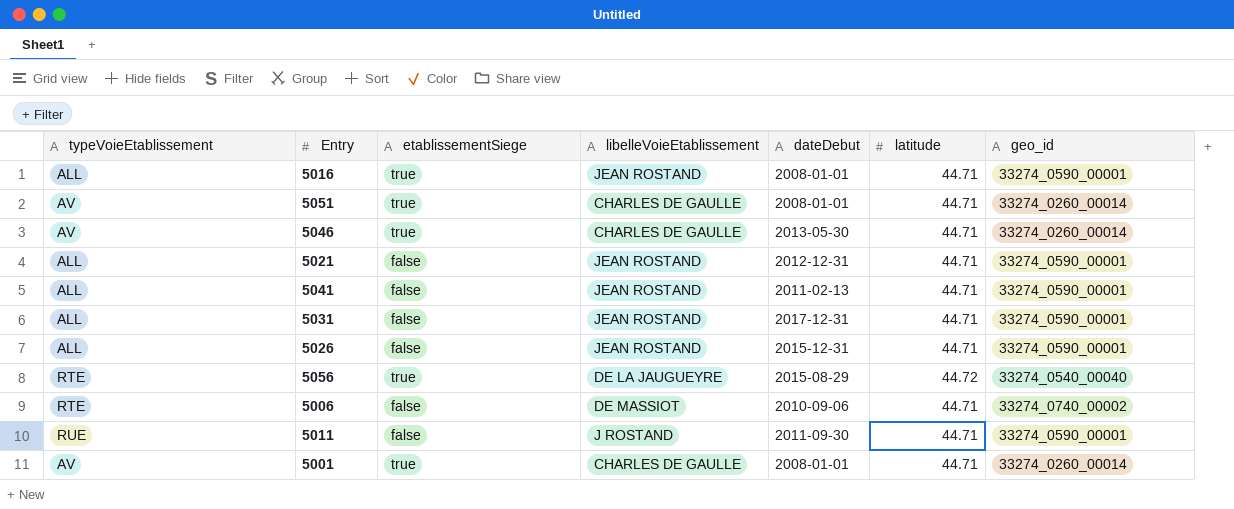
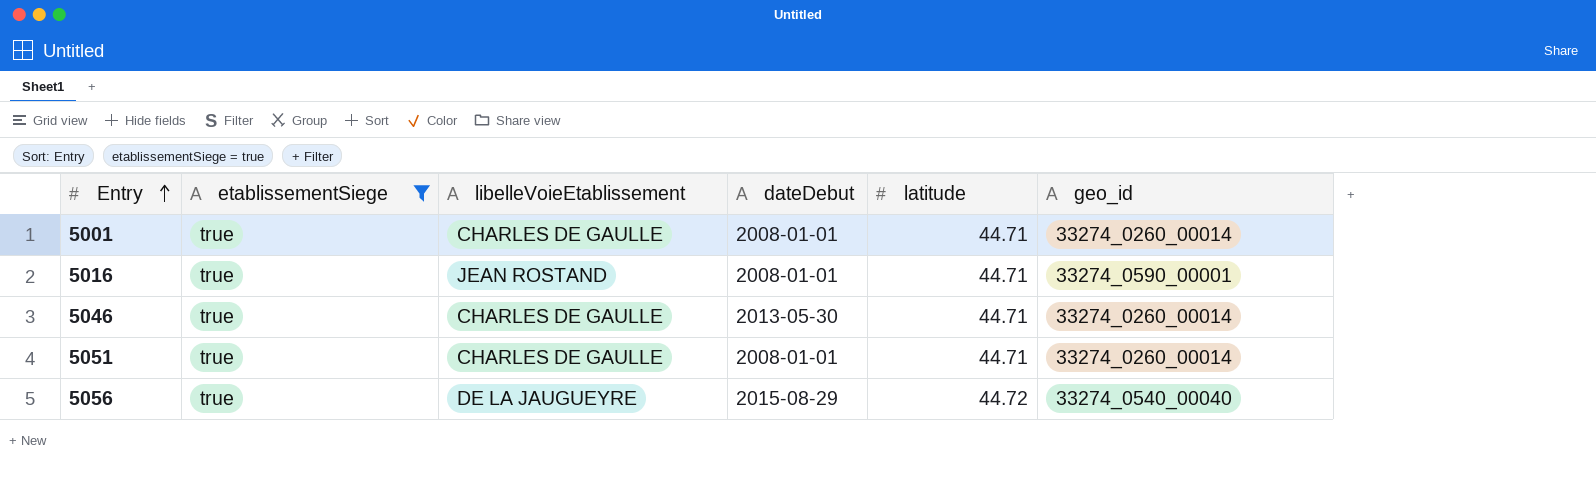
filter: none -> etablissementSiege = true
row order: none -> Entry ascending
column typeVoieEtablissement | position: 1 -> none

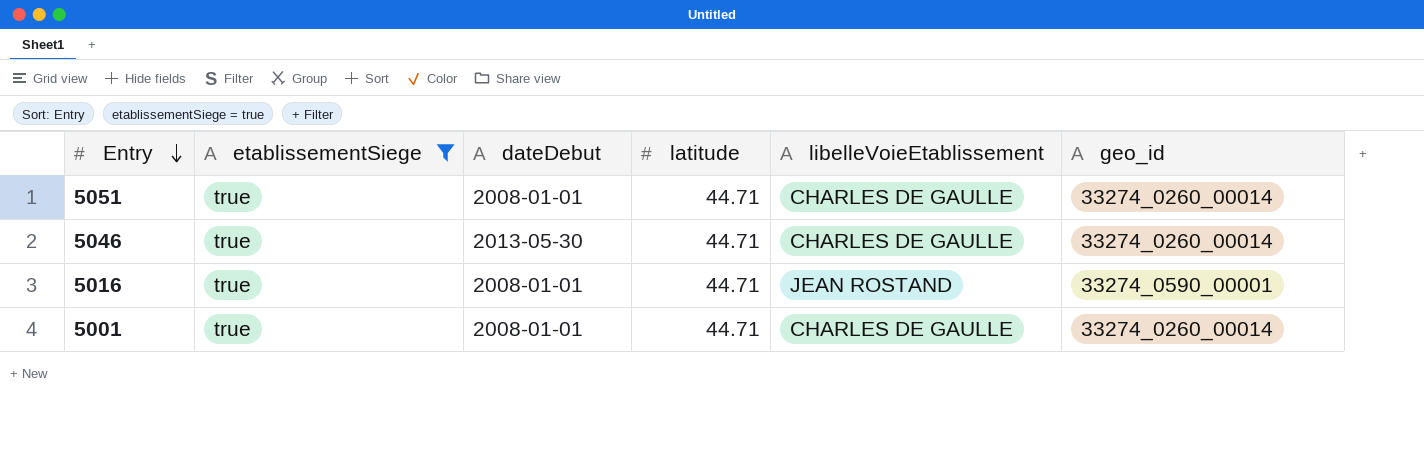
row order: Entry ascending -> Entry descending
column libelleVoieEtablissement | position: 3 -> 5
row 5056: true | DE LA JAUGUEYRE | 2015-08-29 | 44.72 | 33274_0540_00040 -> none

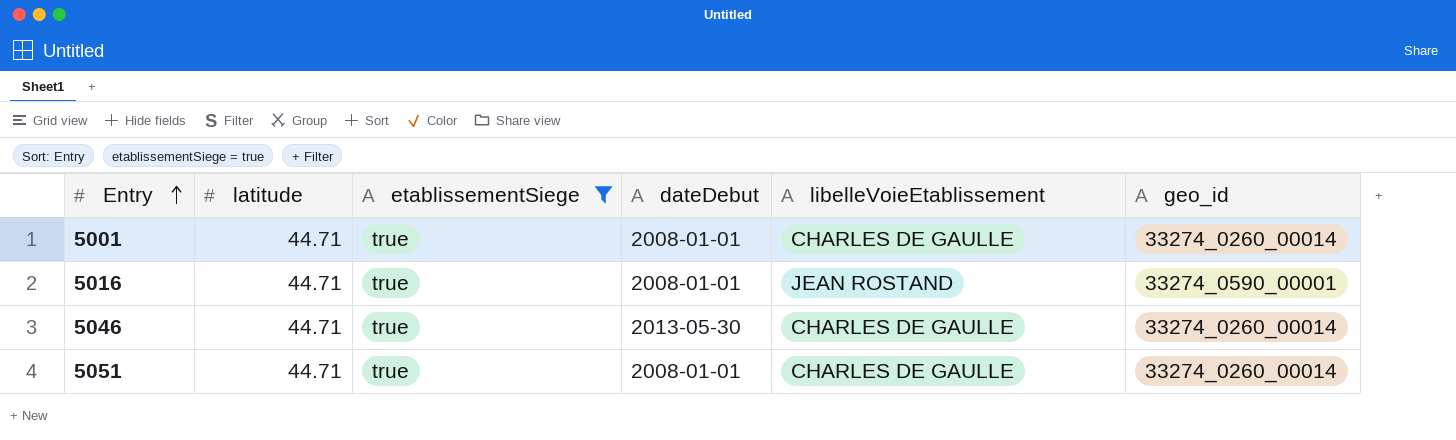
row order: Entry descending -> Entry ascending
column latitude | position: 4 -> 2

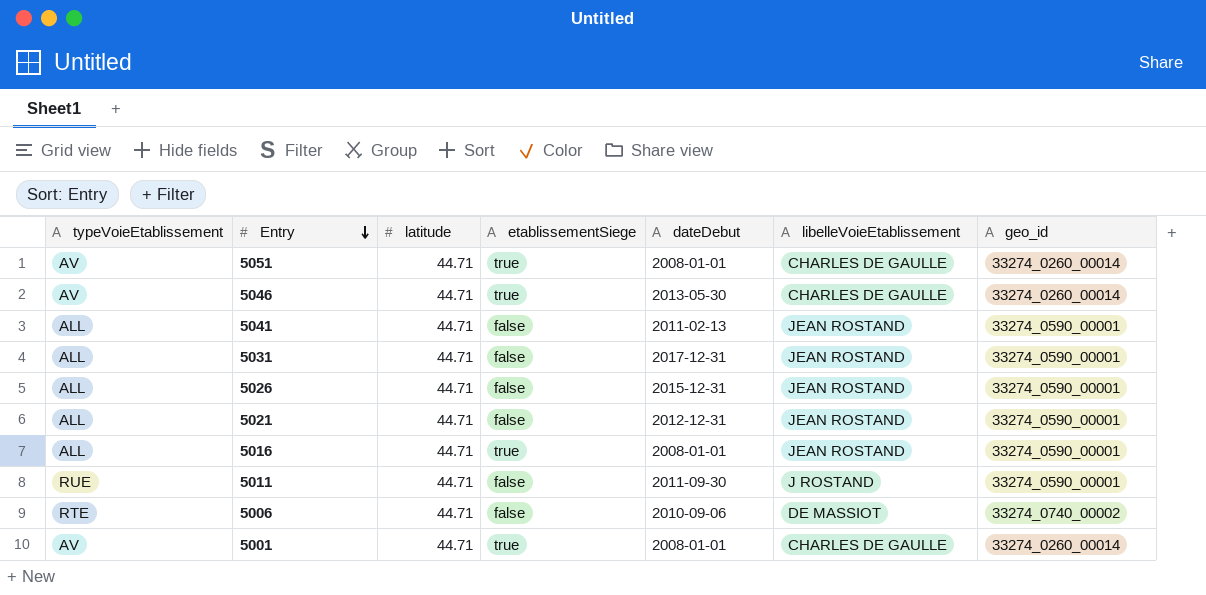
filter: etablissementSiege = true -> none
row order: Entry ascending -> Entry descending
column typeVoieEtablissement | position: none -> 1

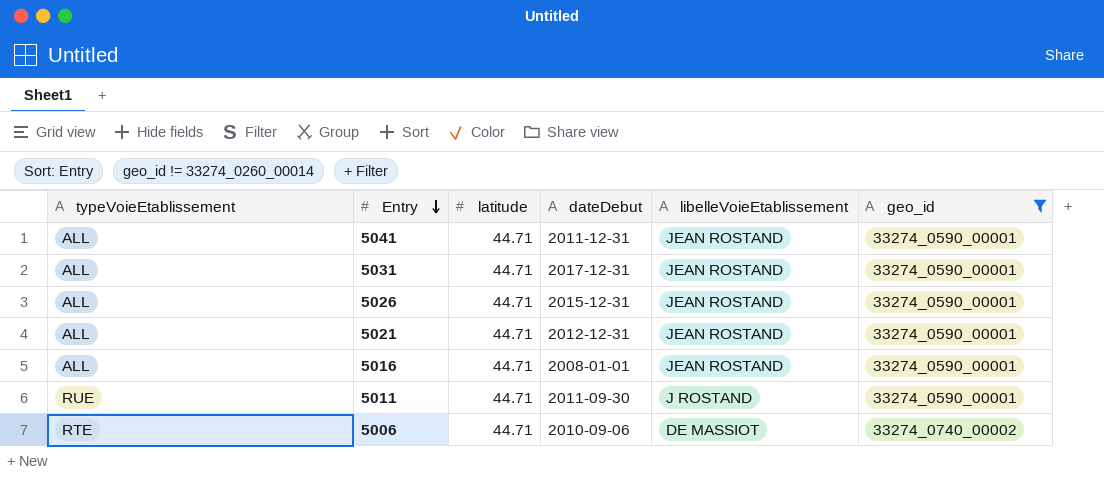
filter: none -> geo_id != 33274_0260_00014
column etablissementSiege | position: 4 -> none
5041 | dateDebut: 2011-02-13 -> 2011-12-31

